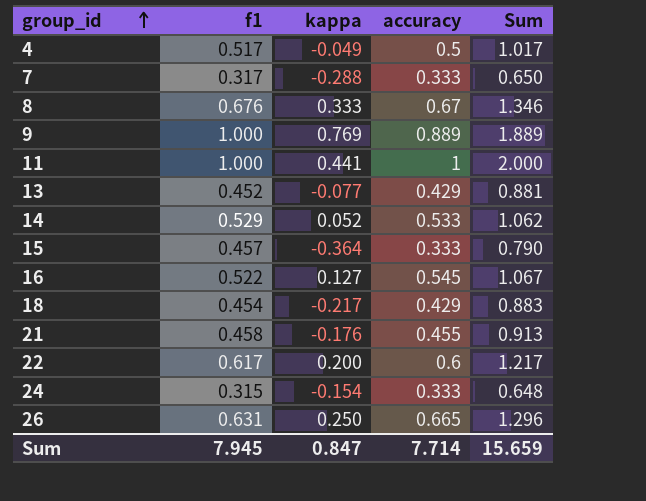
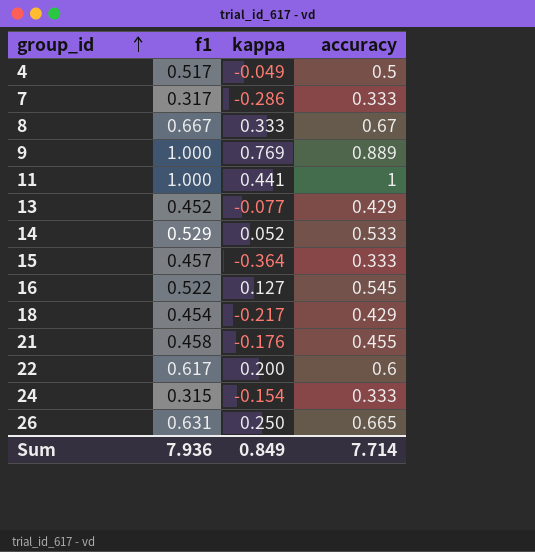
column Sum | formula: [f1] + [accuracy] -> none
7 | kappa: -0.288 -> -0.286
8 | f1: 0.676 -> 0.667
Sum | f1: 7.945 -> 7.936
Sum | kappa: 0.847 -> 0.849

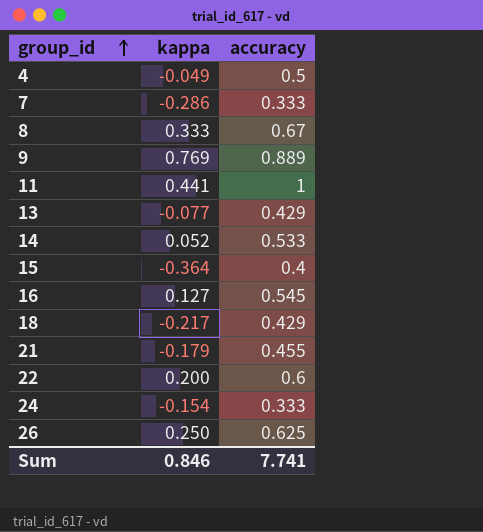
column f1 | position: 2 -> none
15 | accuracy: 0.333 -> 0.4
21 | kappa: -0.176 -> -0.179
26 | accuracy: 0.665 -> 0.625
Sum | kappa: 0.849 -> 0.846
Sum | accuracy: 7.714 -> 7.741

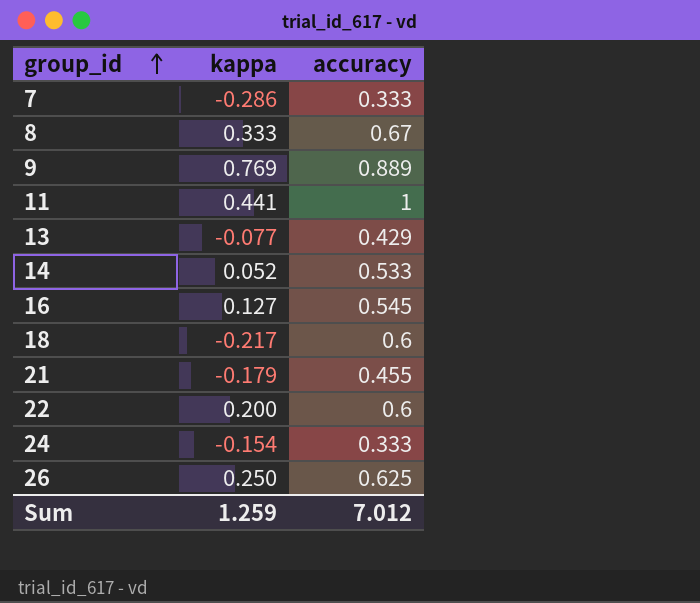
row 4: -0.049 | 0.5 -> none
row 15: -0.364 | 0.4 -> none
18 | accuracy: 0.429 -> 0.6
Sum | kappa: 0.846 -> 1.259
Sum | accuracy: 7.741 -> 7.012

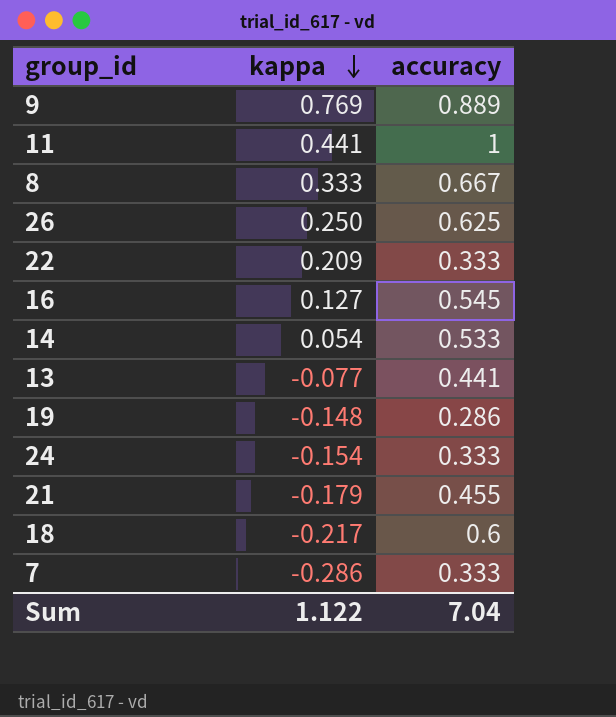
row order: group_id ascending -> kappa descending
8 | accuracy: 0.67 -> 0.667
22 | kappa: 0.200 -> 0.209
22 | accuracy: 0.6 -> 0.333
14 | kappa: 0.052 -> 0.054
13 | accuracy: 0.429 -> 0.441
row 19: none -> -0.148 | 0.286
Sum | kappa: 1.259 -> 1.122
Sum | accuracy: 7.012 -> 7.04

